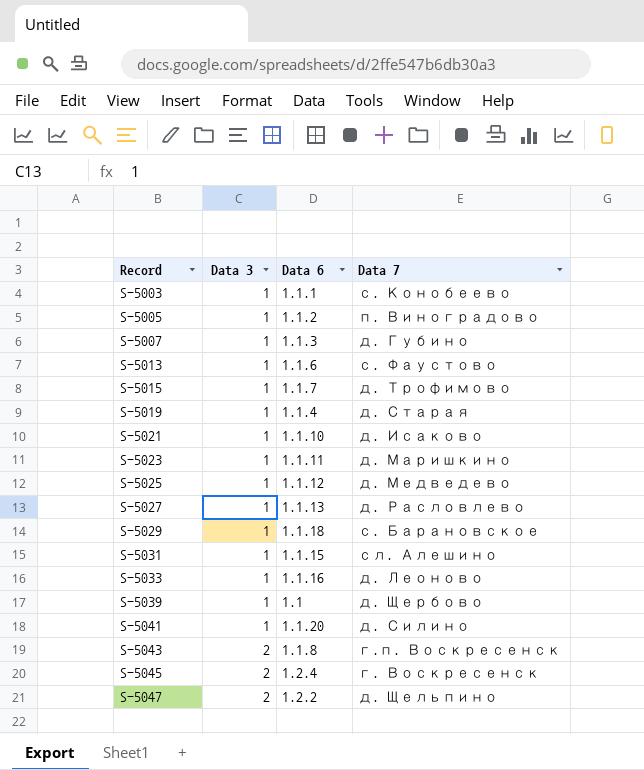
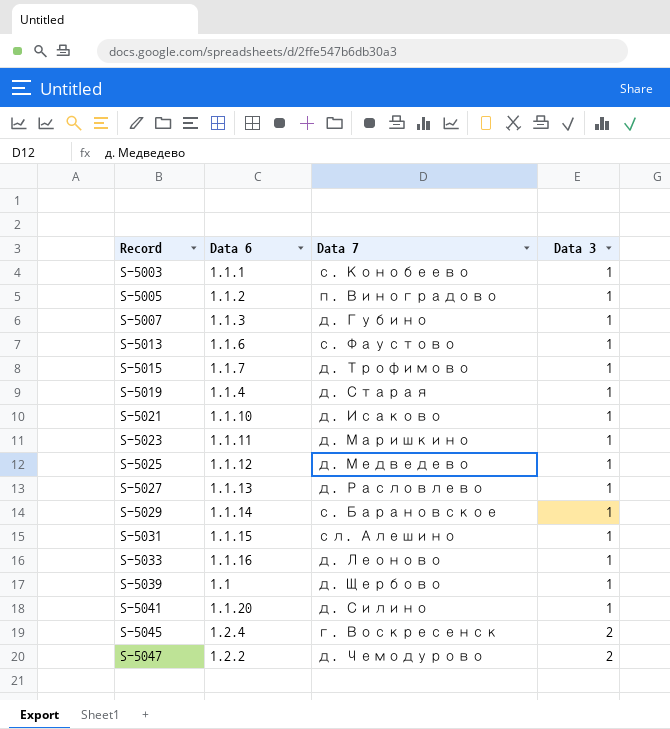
column Data 3 | position: 2 -> 4
row S-5043: 2 | 1.1.8 | г.п. Воскресенск -> none
S-5029 | Data 6: 1.1.18 -> 1.1.14
S-5047 | Data 7: д. Щельпино -> д. Чемодурово

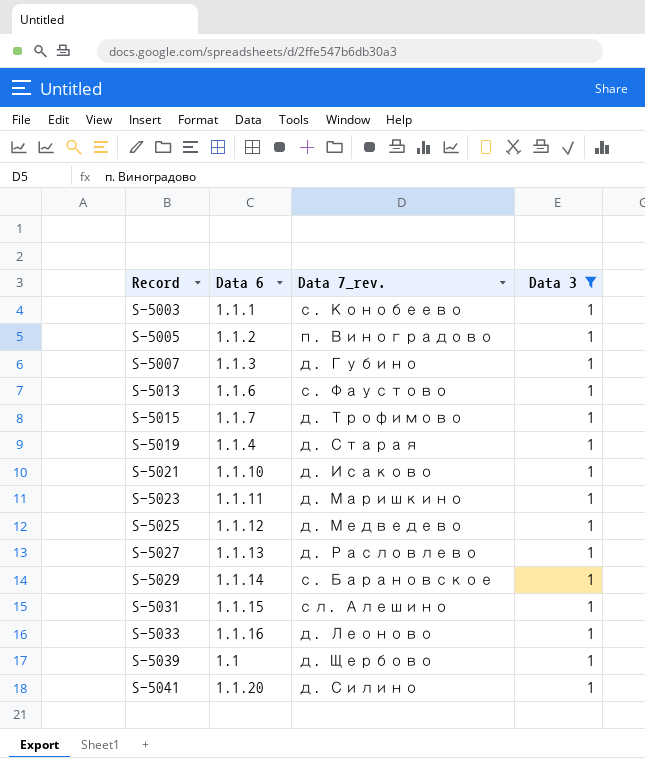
filter: none -> Data 3 = 1
column name: Data 7 -> Data 7_rev.

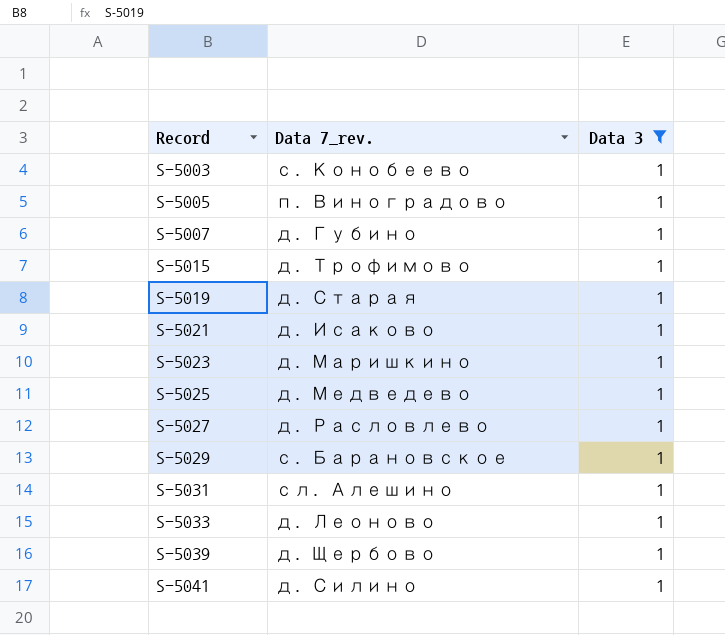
column Data 6 | position: 2 -> none
row S-5013: 1.1.6 | с. Фаустово | 1 -> none

